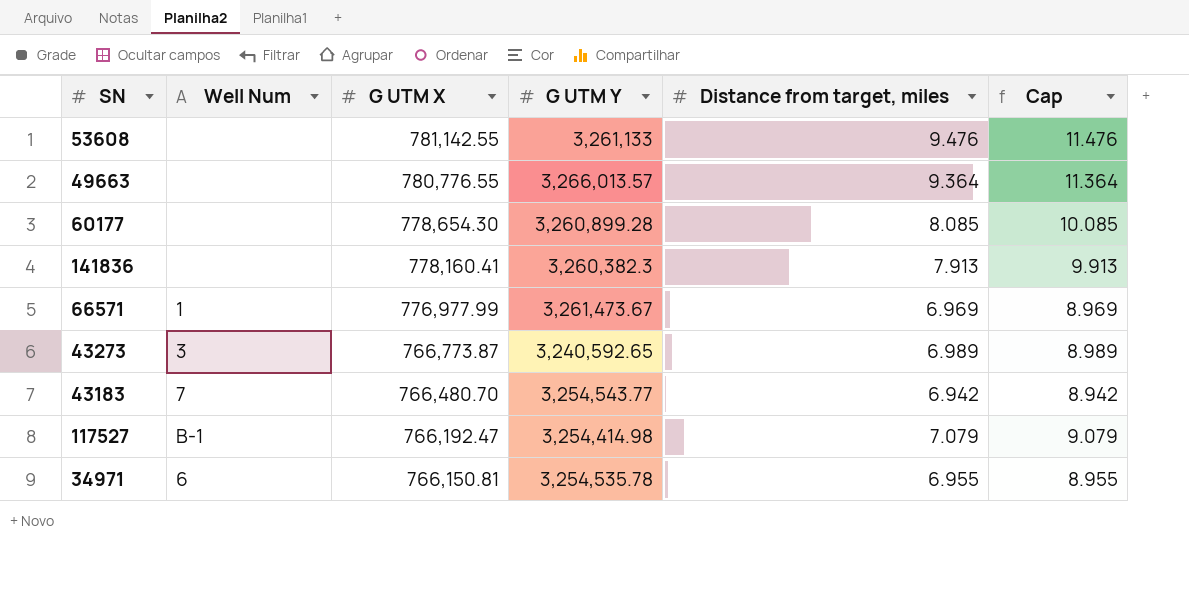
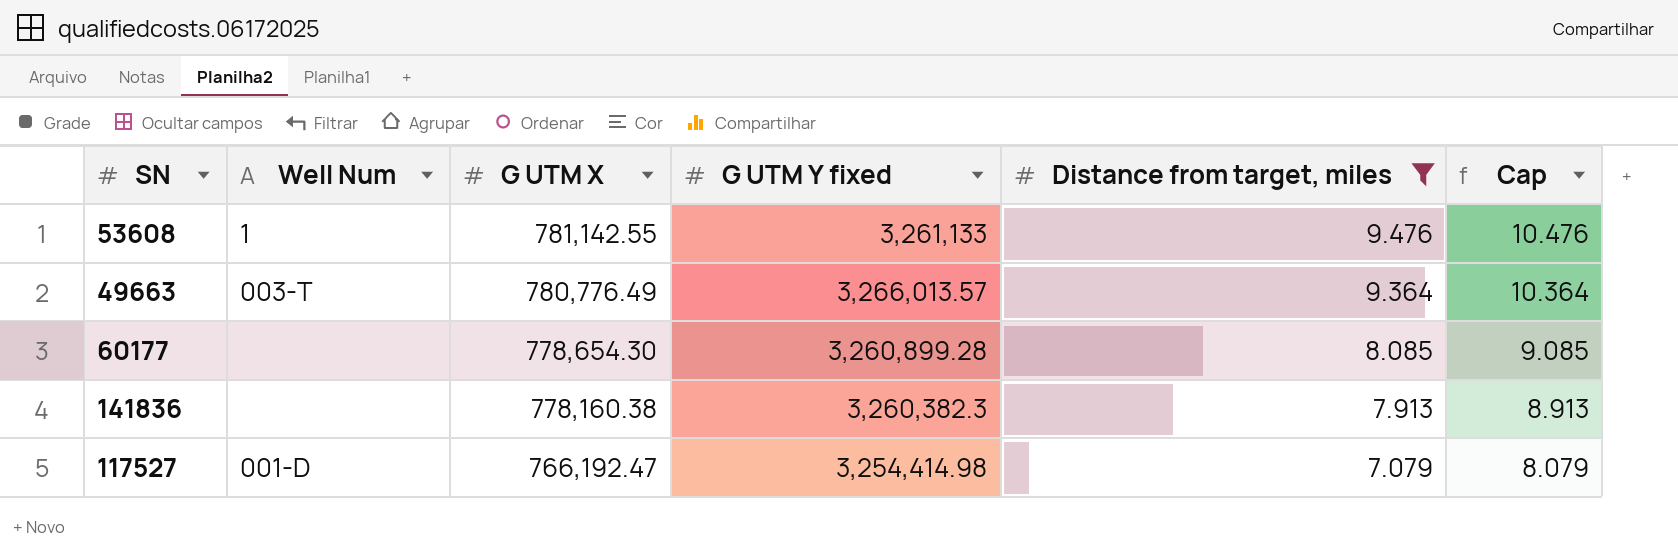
filter: none -> Distance from target, miles >= 7.079
column name: G UTM Y -> G UTM Y fixed
column Cap | formula: [Distance from target, miles] + 2 -> [Distance from target, miles] + 1
53608 | Well Num: none -> 1
49663 | Well Num: none -> 003-T
49663 | G UTM X: 780,776.55 -> 780,776.49
141836 | G UTM X: 778,160.41 -> 778,160.38
117527 | Well Num: B-1 -> 001-D

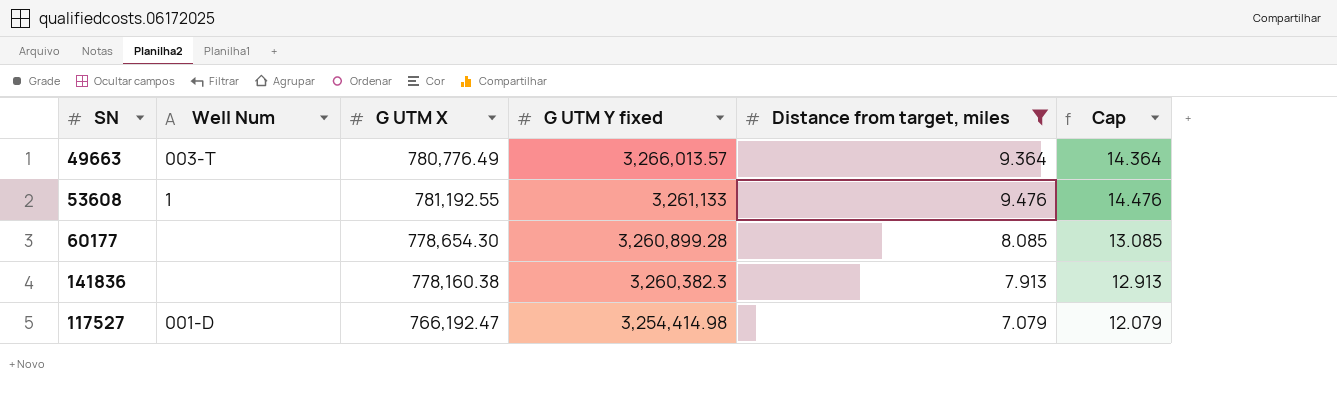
row order: G UTM X descending -> G UTM Y fixed descending
column Cap | formula: [Distance from target, miles] + 1 -> [Distance from target, miles] + 5
53608 | G UTM X: 781,142.55 -> 781,192.55

